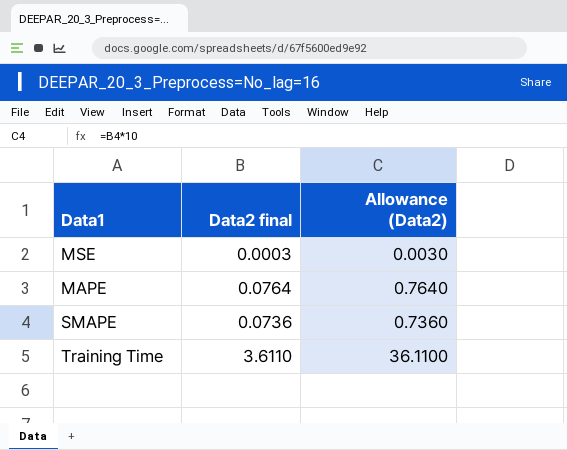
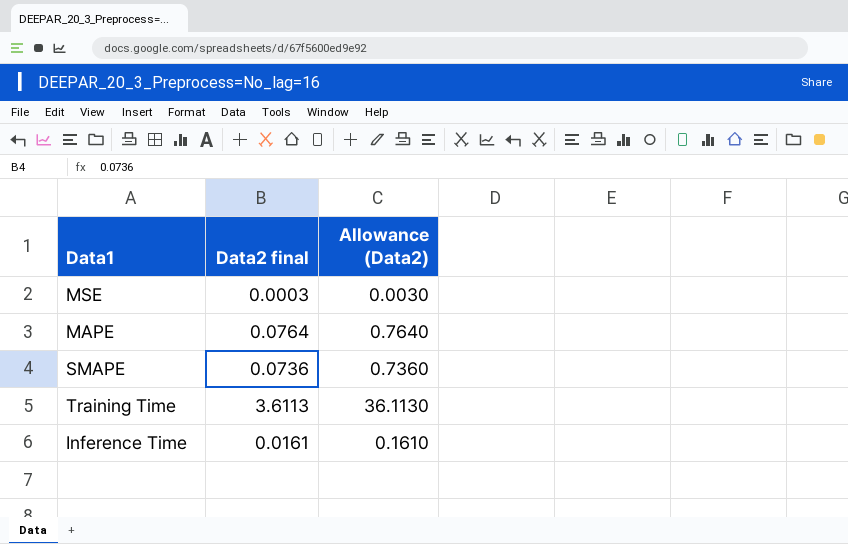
Training Time | Data2 final: 3.6110 -> 3.6113
Training Time | Allowance (Data2): 36.1100 -> 36.1130
row Inference Time: none -> 0.0161 | 0.1610

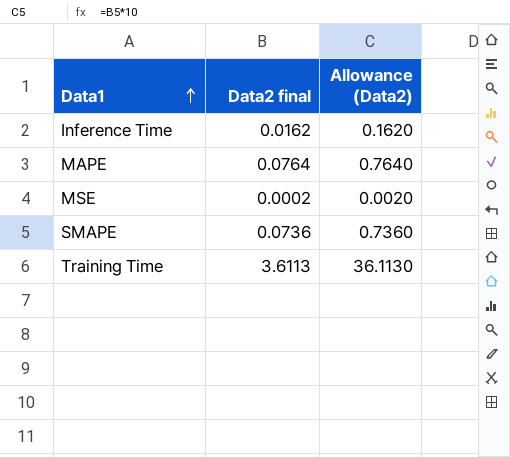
row order: none -> Data1 ascending
Inference Time | Data2 final: 0.0161 -> 0.0162
Inference Time | Allowance (Data2): 0.1610 -> 0.1620
MSE | Data2 final: 0.0003 -> 0.0002
MSE | Allowance (Data2): 0.0030 -> 0.0020

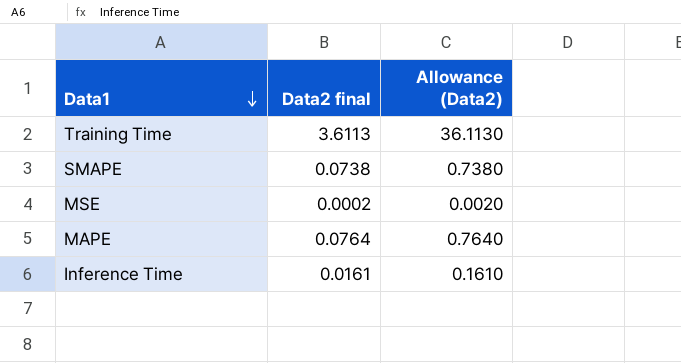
row order: Data1 ascending -> Data1 descending
SMAPE | Data2 final: 0.0736 -> 0.0738
SMAPE | Allowance (Data2): 0.7360 -> 0.7380
Inference Time | Data2 final: 0.0162 -> 0.0161
Inference Time | Allowance (Data2): 0.1620 -> 0.1610

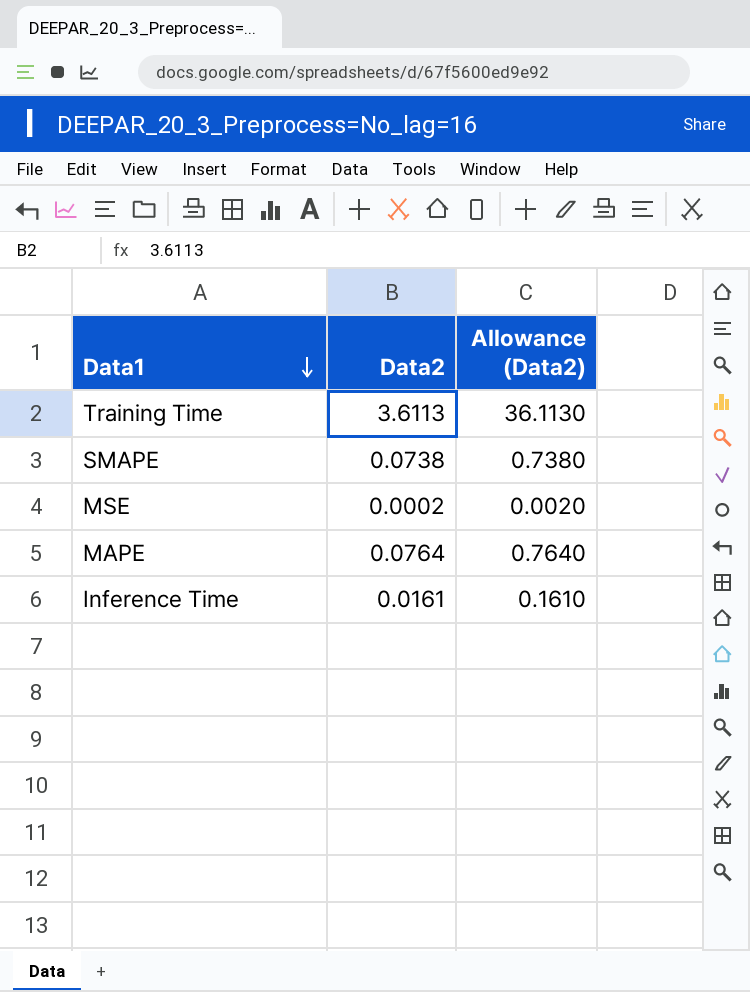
column name: Data2 final -> Data2

